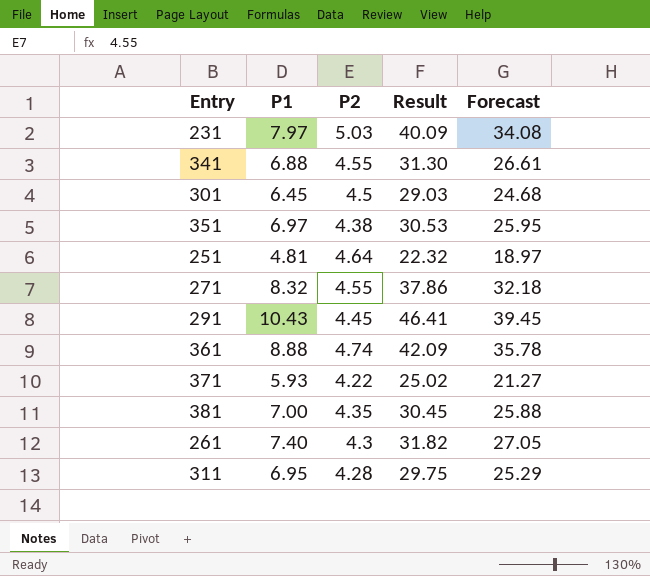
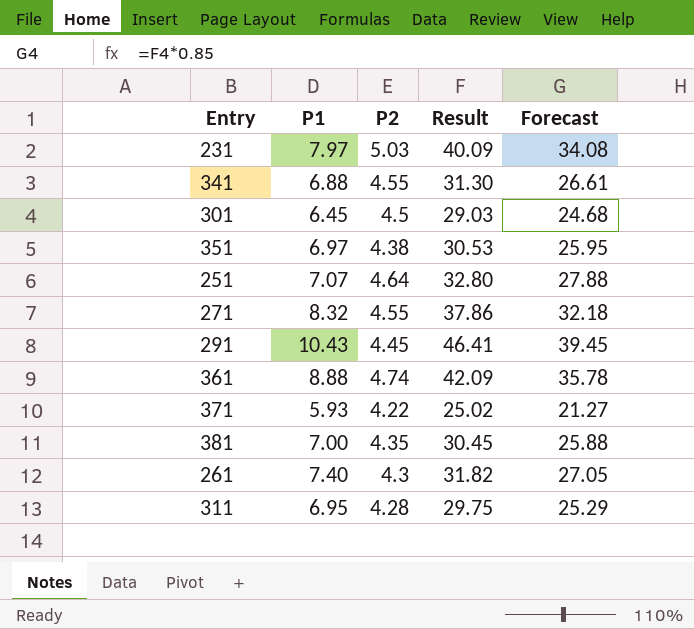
251 | P1: 4.81 -> 7.07
251 | Result: 22.32 -> 32.80
251 | Forecast: 18.97 -> 27.88

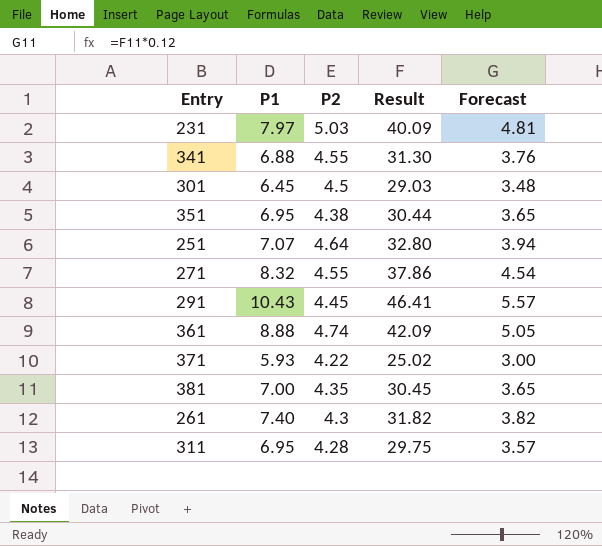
column Forecast | formula: [Result] * 0.85 -> [Result] * 0.12
351 | P1: 6.97 -> 6.95
351 | Result: 30.53 -> 30.44

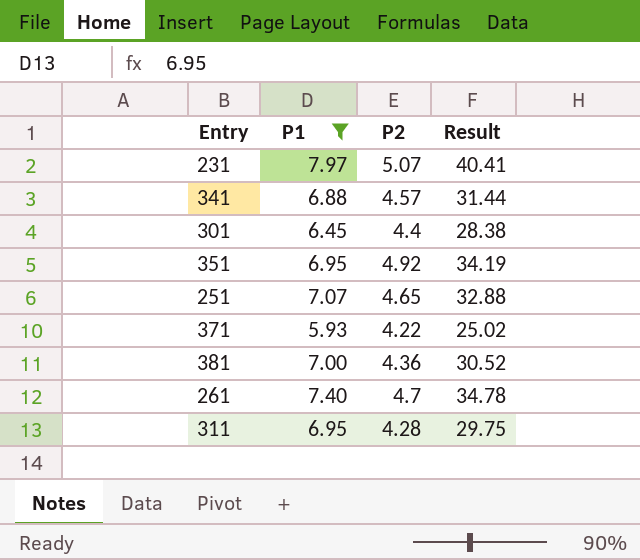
filter: none -> P1 <= 7.97
column Forecast | formula: [Result] * 0.12 -> none
231 | P2: 5.03 -> 5.07
231 | Result: 40.09 -> 40.41
341 | P2: 4.55 -> 4.57
341 | Result: 31.30 -> 31.44
301 | P2: 4.5 -> 4.4
301 | Result: 29.03 -> 28.38
351 | P2: 4.38 -> 4.92
351 | Result: 30.44 -> 34.19
251 | P2: 4.64 -> 4.65
251 | Result: 32.80 -> 32.88
381 | P2: 4.35 -> 4.36
381 | Result: 30.45 -> 30.52
261 | P2: 4.3 -> 4.7
261 | Result: 31.82 -> 34.78

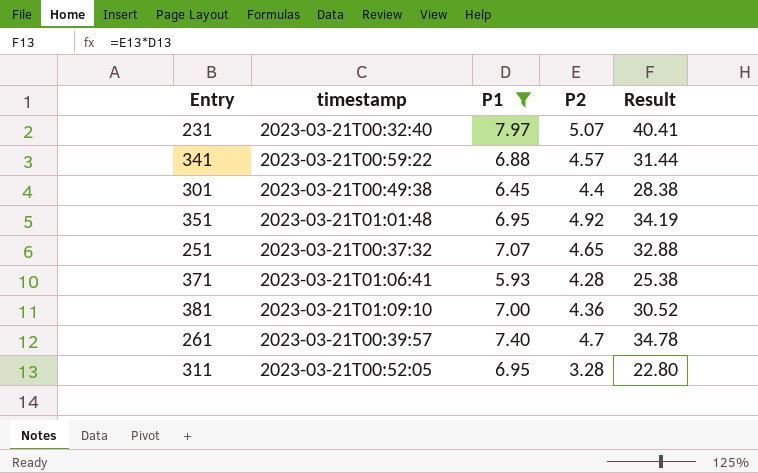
column timestamp | position: none -> 2
371 | P2: 4.22 -> 4.28
371 | Result: 25.02 -> 25.38
311 | P2: 4.28 -> 3.28
311 | Result: 29.75 -> 22.80

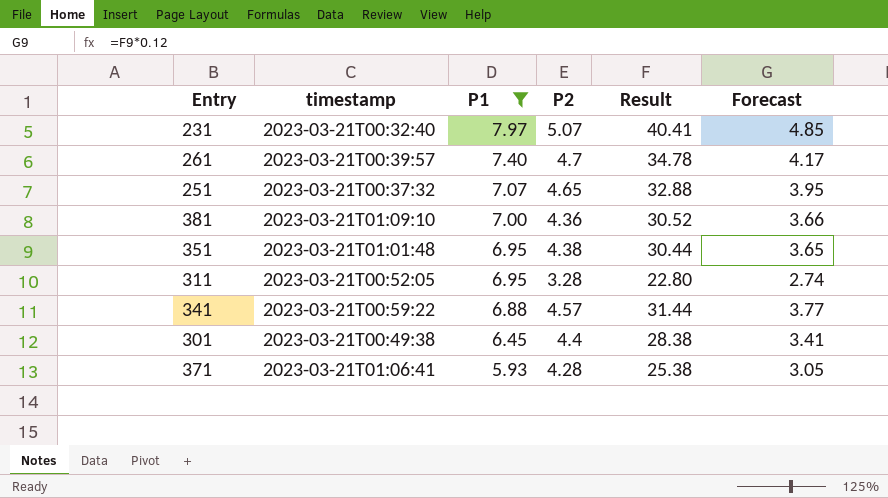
row order: none -> P1 descending
column Forecast | formula: none -> [Result] * 0.12
351 | P2: 4.92 -> 4.38
351 | Result: 34.19 -> 30.44

